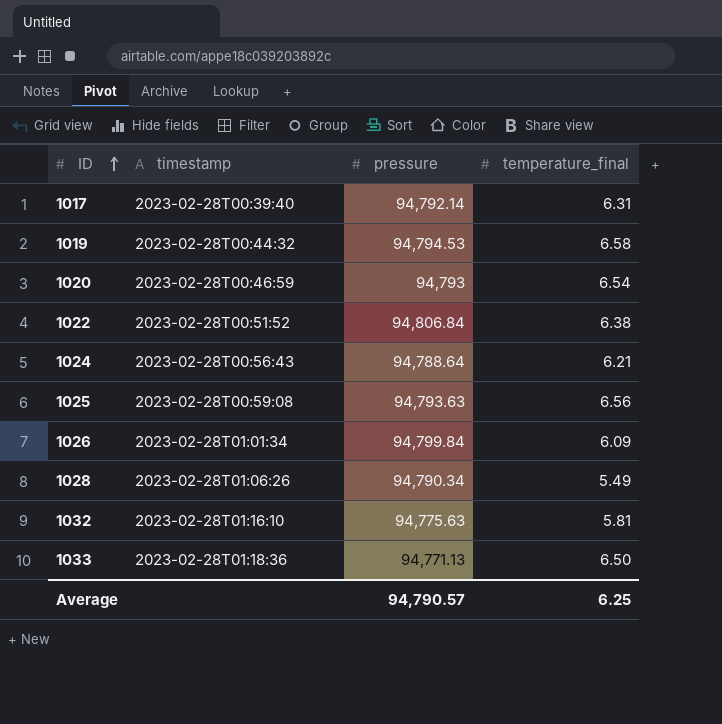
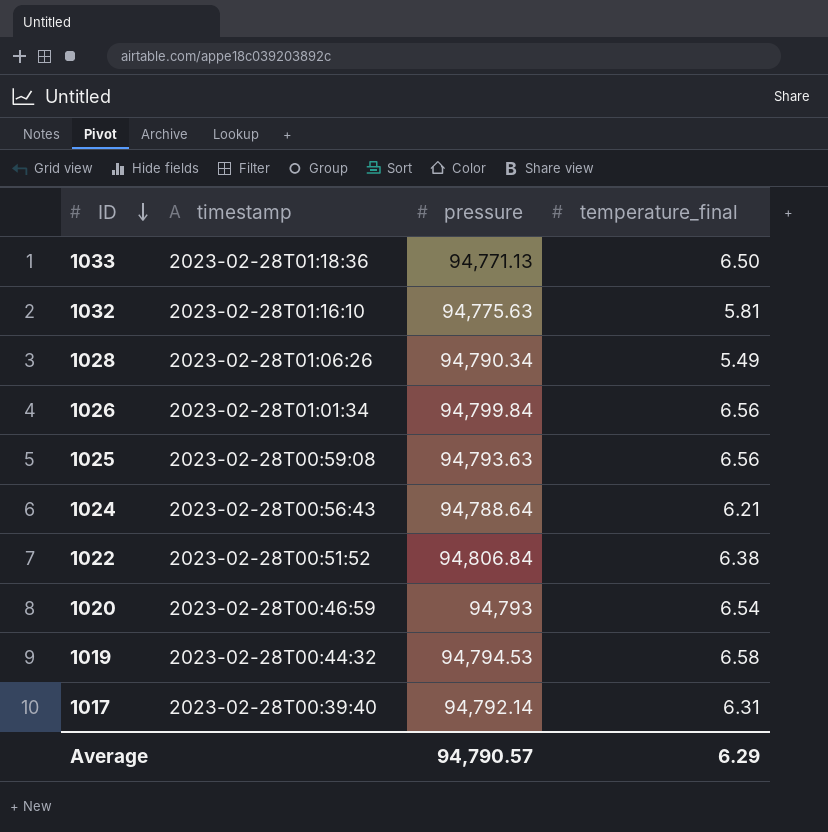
row order: ID ascending -> ID descending
1026 | temperature_final: 6.09 -> 6.56
Average | temperature_final: 6.25 -> 6.29

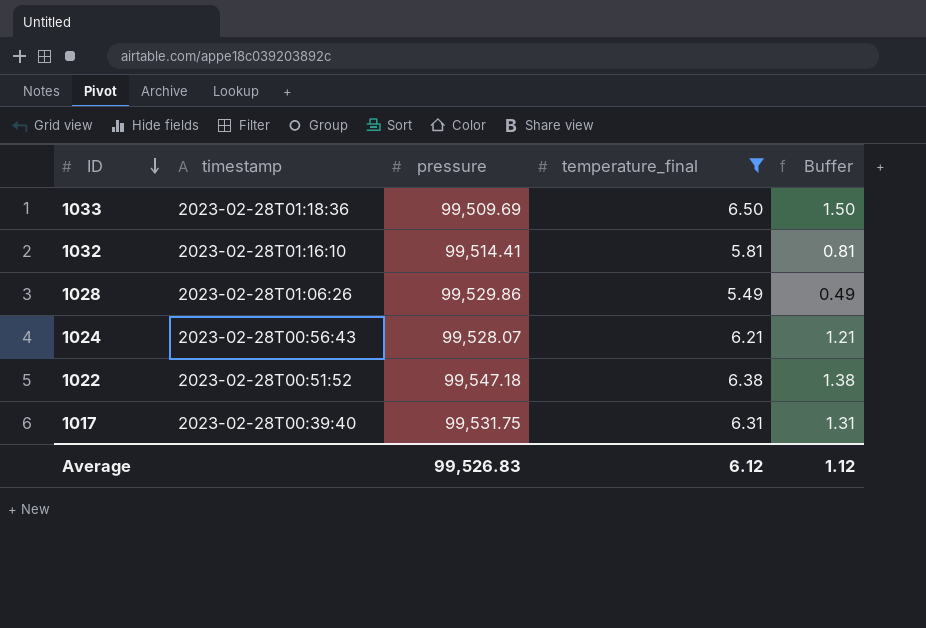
filter: none -> temperature_final <= 6.50
column Buffer | formula: none -> [temperature_final] - 5
1033 | pressure: 94,771.13 -> 99,509.69
1032 | pressure: 94,775.63 -> 99,514.41
1028 | pressure: 94,790.34 -> 99,529.86
1024 | pressure: 94,788.64 -> 99,528.07
1022 | pressure: 94,806.84 -> 99,547.18
1017 | pressure: 94,792.14 -> 99,531.75
Average | pressure: 94,790.57 -> 99,526.83
Average | temperature_final: 6.29 -> 6.12

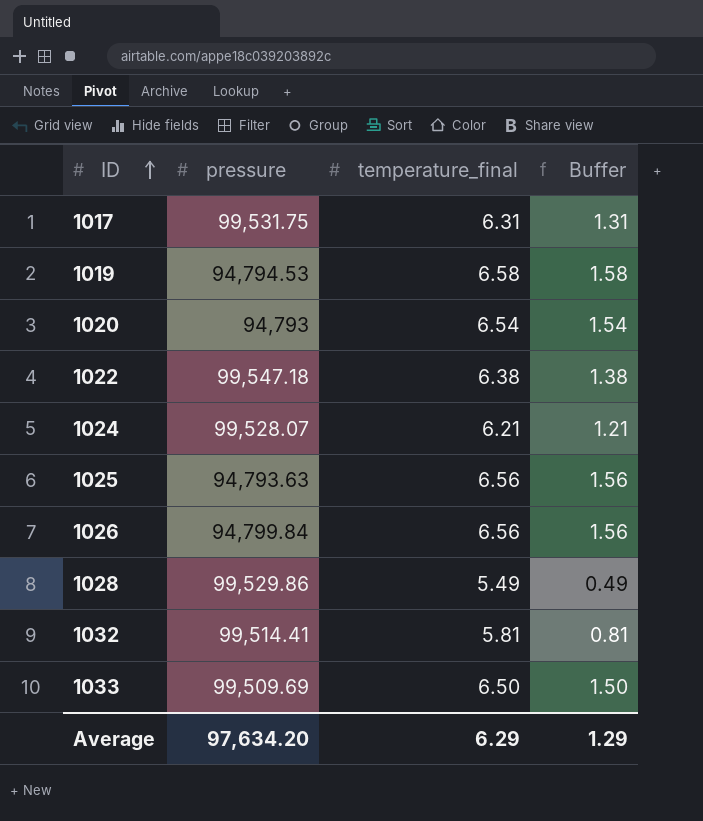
filter: temperature_final <= 6.50 -> none
row order: ID descending -> ID ascending
column timestamp | position: 2 -> none
Average | pressure: 99,526.83 -> 97,634.20
Average | temperature_final: 6.12 -> 6.29
Average | Buffer: 1.12 -> 1.29

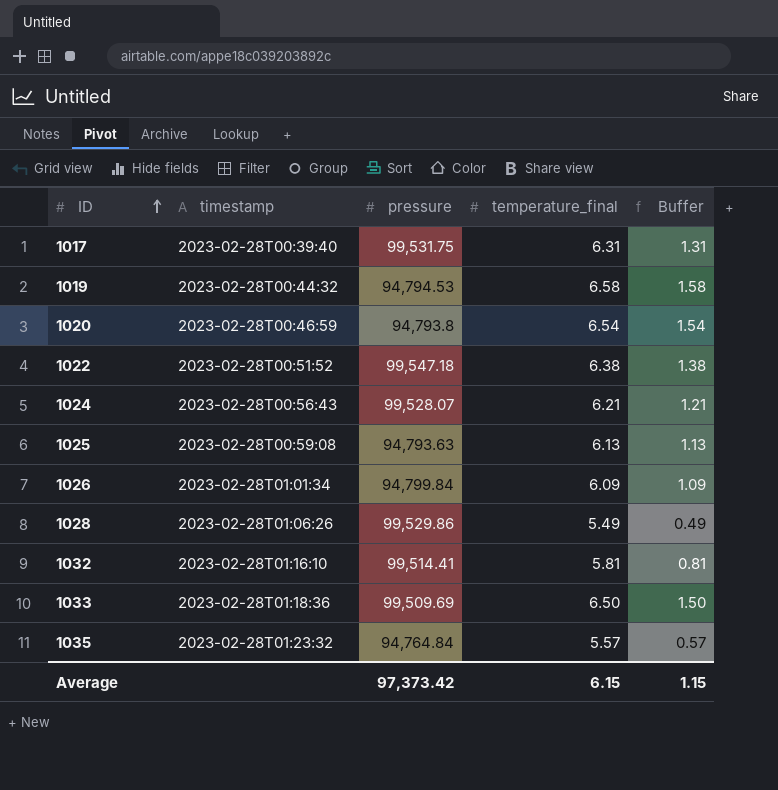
column timestamp | position: none -> 2
1020 | pressure: 94,793 -> 94,793.8
1025 | temperature_final: 6.56 -> 6.13
1025 | Buffer: 1.56 -> 1.13
1026 | temperature_final: 6.56 -> 6.09
1026 | Buffer: 1.56 -> 1.09
row 1035: none -> 2023-02-28T01:23:32 | 94,764.84 | 5.57 | 0.57
Average | pressure: 97,634.20 -> 97,373.42
Average | temperature_final: 6.29 -> 6.15
Average | Buffer: 1.29 -> 1.15

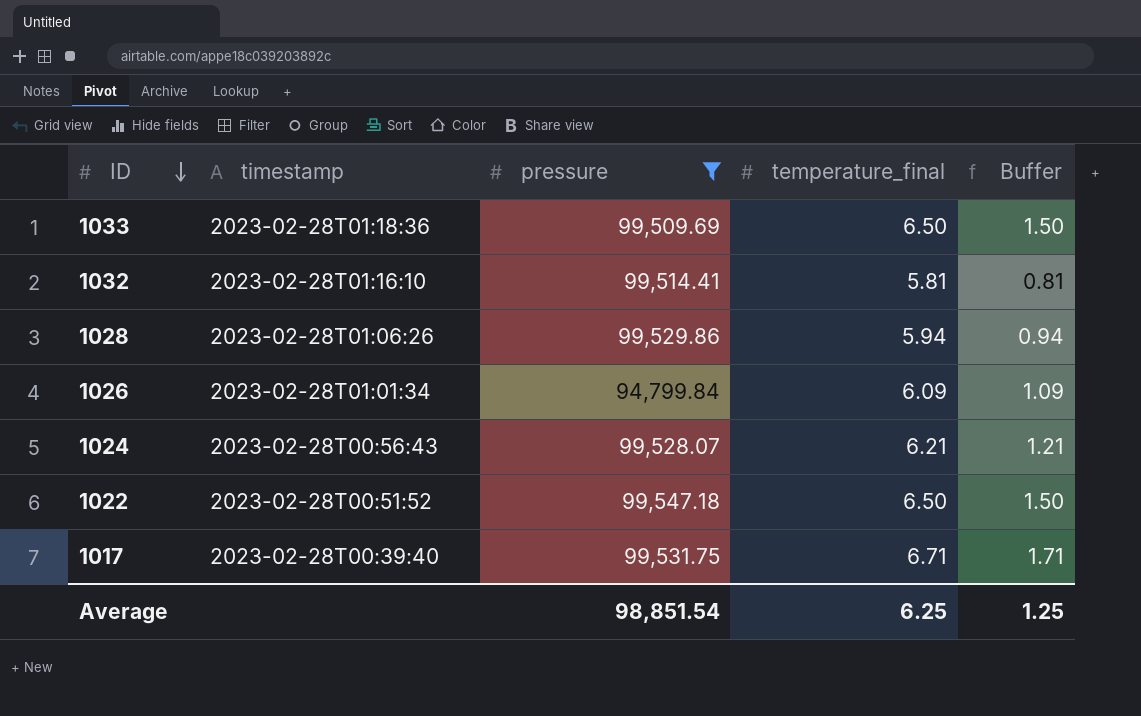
filter: none -> pressure >= 94,799.84
row order: ID ascending -> ID descending
1028 | temperature_final: 5.49 -> 5.94
1028 | Buffer: 0.49 -> 0.94
1022 | temperature_final: 6.38 -> 6.50
1022 | Buffer: 1.38 -> 1.50
1017 | temperature_final: 6.31 -> 6.71
1017 | Buffer: 1.31 -> 1.71
Average | pressure: 97,373.42 -> 98,851.54
Average | temperature_final: 6.15 -> 6.25
Average | Buffer: 1.15 -> 1.25

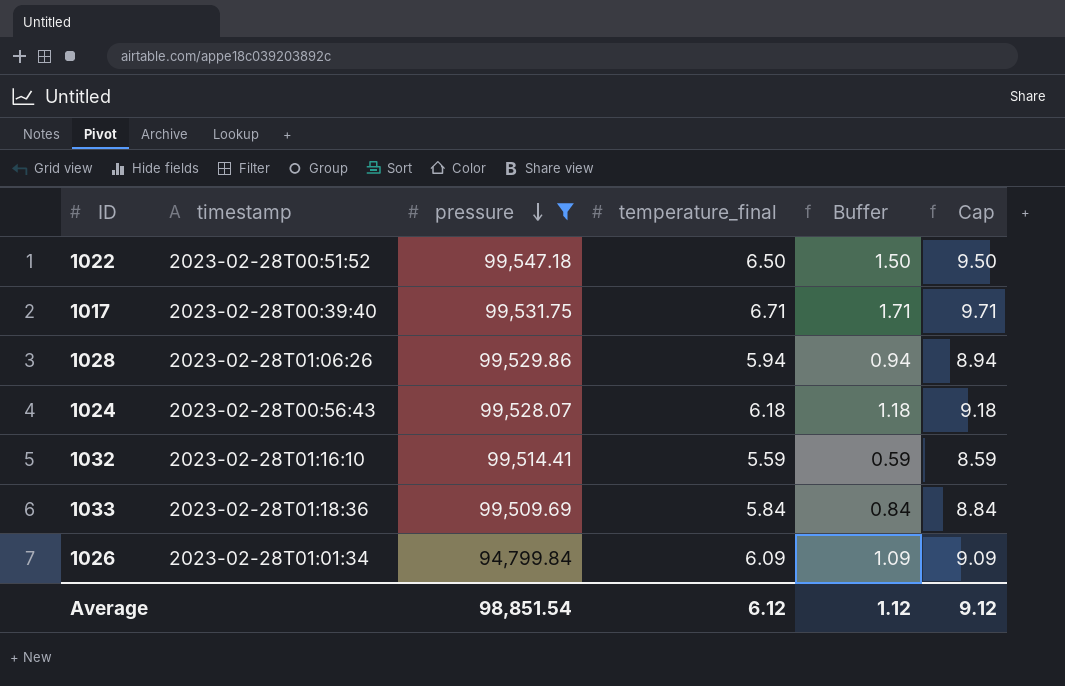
row order: ID descending -> pressure descending
column Cap | formula: none -> [temperature_final] + 3
1024 | temperature_final: 6.21 -> 6.18
1024 | Buffer: 1.21 -> 1.18
1032 | temperature_final: 5.81 -> 5.59
1032 | Buffer: 0.81 -> 0.59
1033 | temperature_final: 6.50 -> 5.84
1033 | Buffer: 1.50 -> 0.84
Average | temperature_final: 6.25 -> 6.12
Average | Buffer: 1.25 -> 1.12

